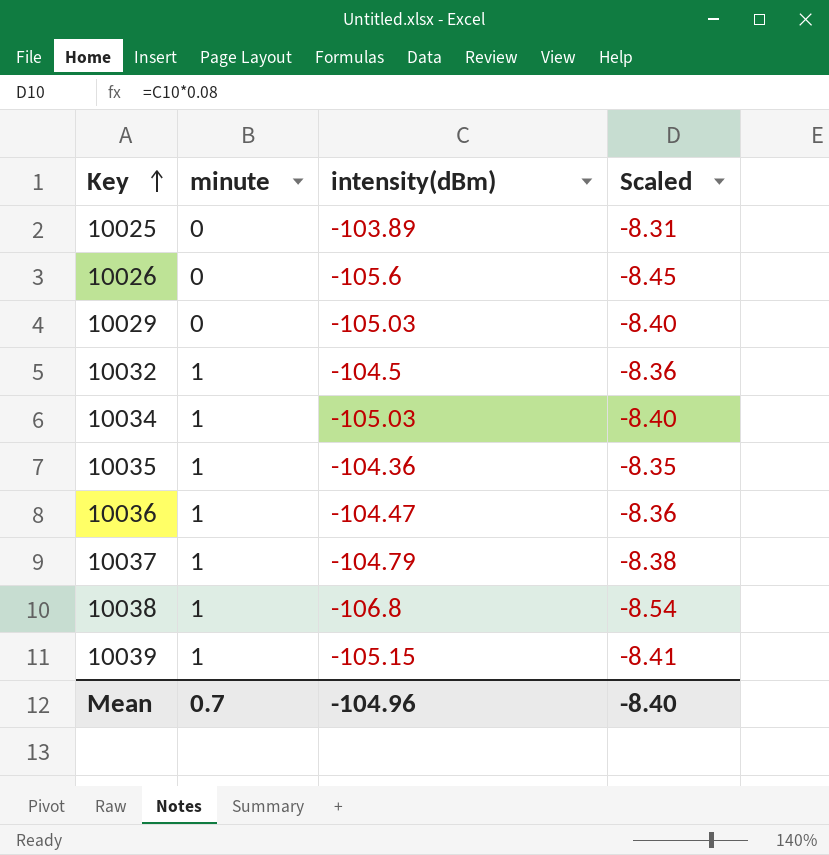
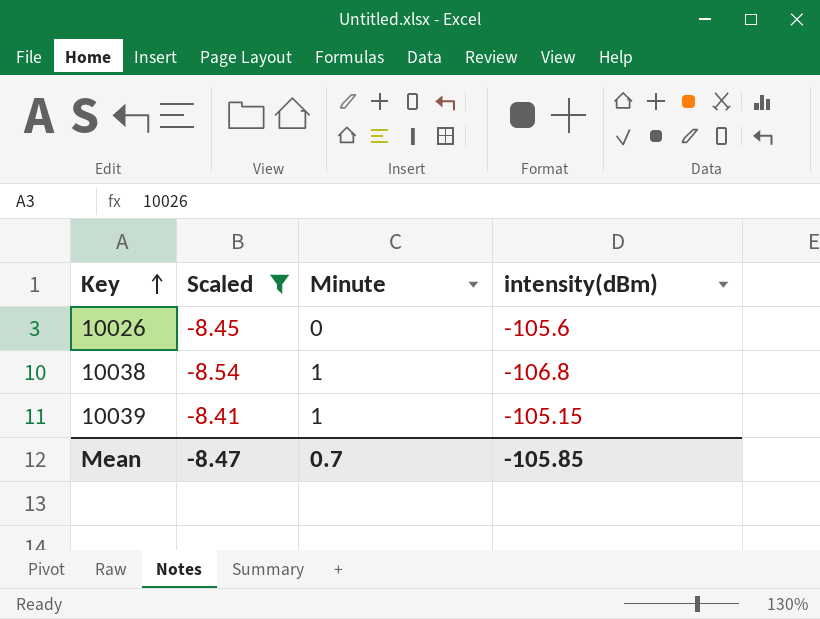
filter: none -> Scaled <= -8.41
column Scaled | position: 4 -> 2
column name: minute -> Minute
Mean | Scaled: -8.40 -> -8.47
Mean | intensity(dBm): -104.96 -> -105.85

